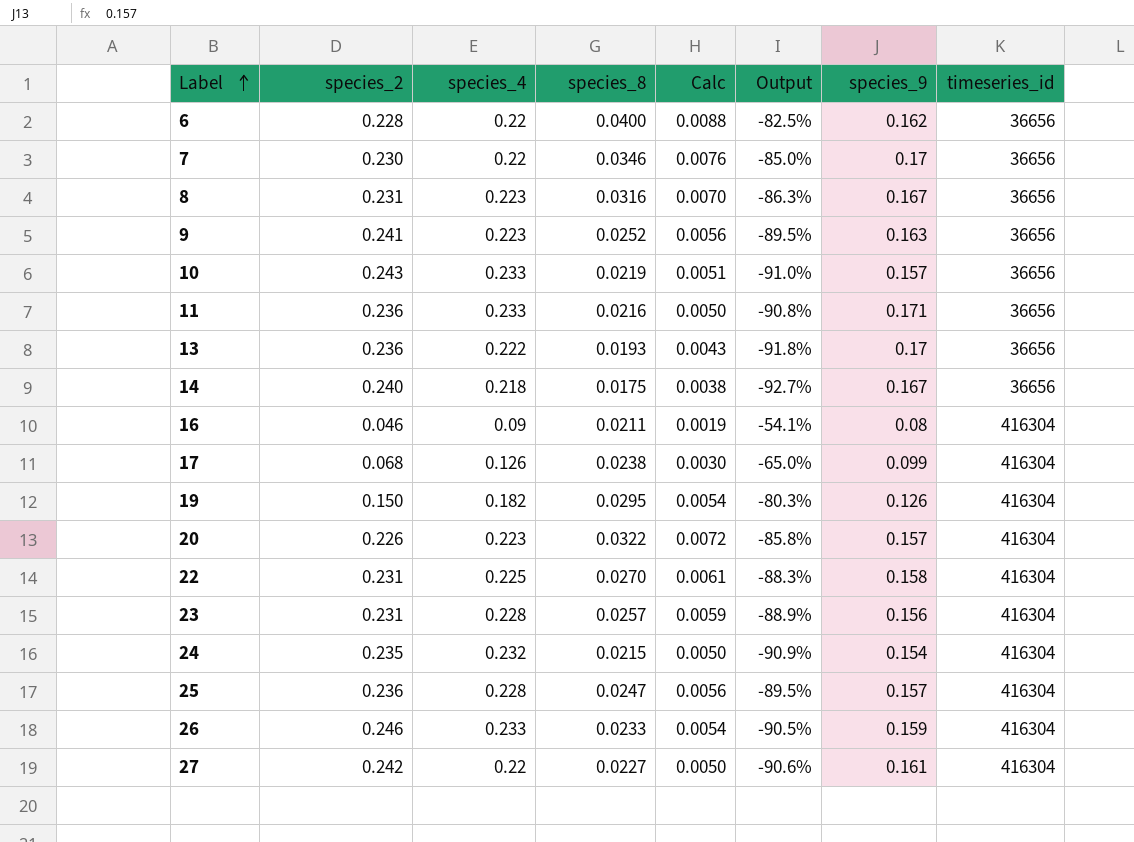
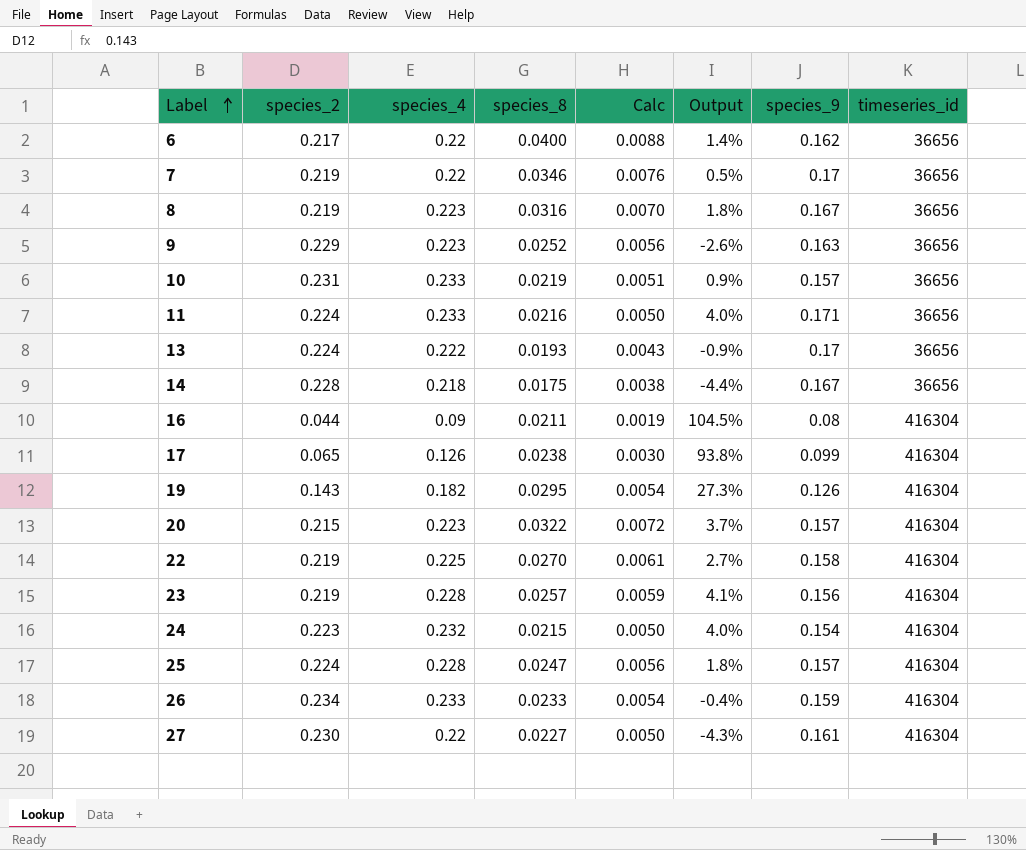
column Output | formula: ([species_8] - [species_2]) / [species_2] -> ([species_4] - [species_2]) / [species_2]
6 | species_2: 0.228 -> 0.217
7 | species_2: 0.230 -> 0.219
8 | species_2: 0.231 -> 0.219
9 | species_2: 0.241 -> 0.229
10 | species_2: 0.243 -> 0.231
11 | species_2: 0.236 -> 0.224
13 | species_2: 0.236 -> 0.224
14 | species_2: 0.240 -> 0.228
16 | species_2: 0.046 -> 0.044
17 | species_2: 0.068 -> 0.065
19 | species_2: 0.150 -> 0.143
20 | species_2: 0.226 -> 0.215
22 | species_2: 0.231 -> 0.219
23 | species_2: 0.231 -> 0.219
24 | species_2: 0.235 -> 0.223
25 | species_2: 0.236 -> 0.224
26 | species_2: 0.246 -> 0.234
27 | species_2: 0.242 -> 0.230

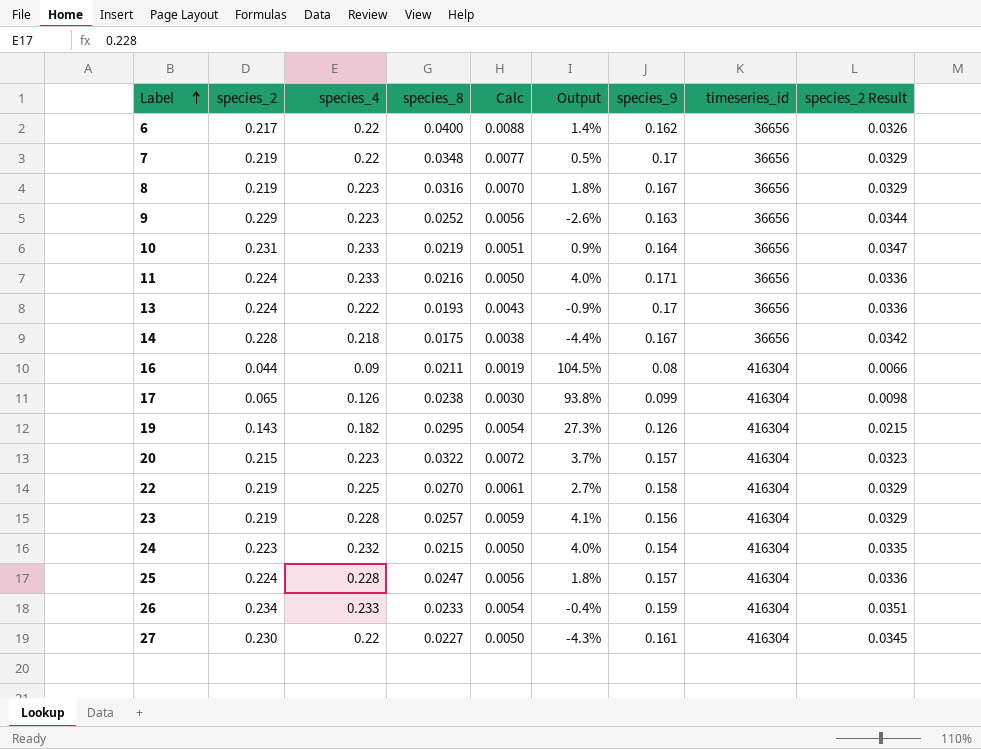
column species_2 Result | formula: none -> [species_2] * 0.15
7 | species_8: 0.0346 -> 0.0348
7 | Calc: 0.0076 -> 0.0077
10 | species_9: 0.157 -> 0.164

